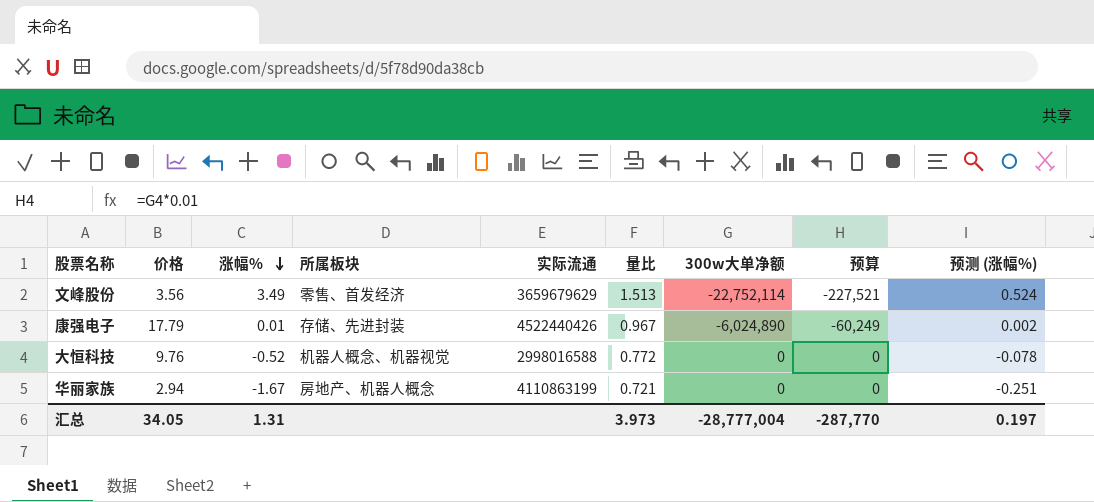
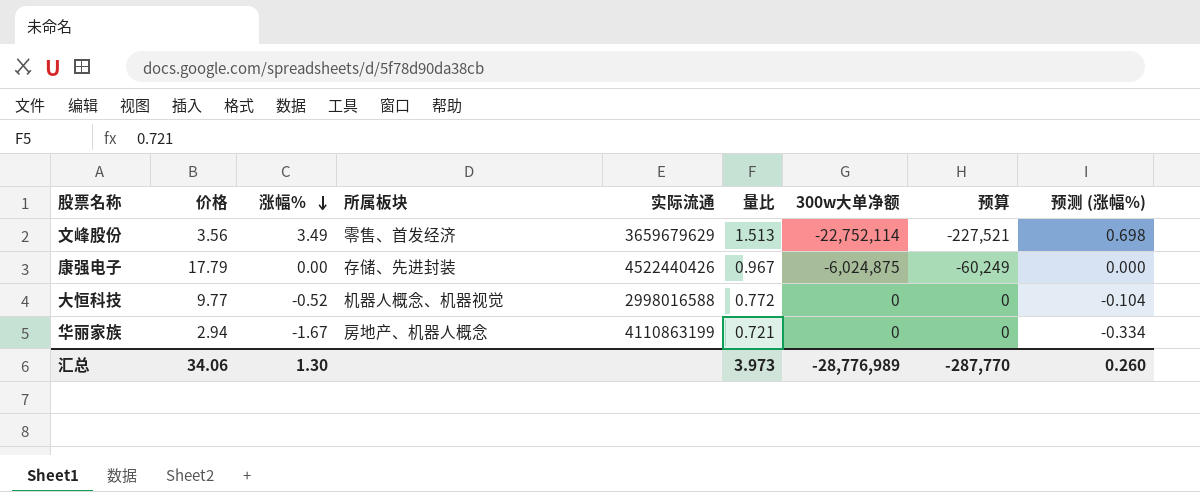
column 预测 (涨幅%) | formula: [涨幅%] * 0.15 -> [涨幅%] * 0.2
康强电子 | 涨幅%: 0.01 -> 0.00
康强电子 | 300w大单净额: -6,024,890 -> -6,024,875
大恒科技 | 价格: 9.76 -> 9.77
汇总 | 价格: 34.05 -> 34.06
汇总 | 涨幅%: 1.31 -> 1.30
汇总 | 300w大单净额: -28,777,004 -> -28,776,989
汇总 | 预测 (涨幅%): 0.197 -> 0.260

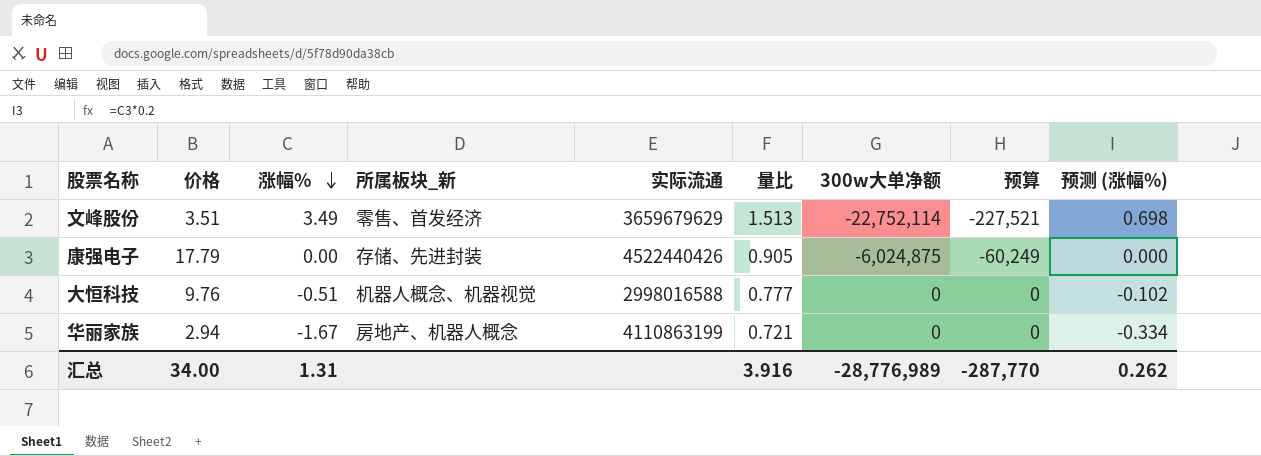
column name: 所属板块 -> 所属板块_新
文峰股份 | 价格: 3.56 -> 3.51
康强电子 | 量比: 0.967 -> 0.905
大恒科技 | 价格: 9.77 -> 9.76
大恒科技 | 涨幅%: -0.52 -> -0.51
大恒科技 | 量比: 0.772 -> 0.777
大恒科技 | 预测 (涨幅%): -0.104 -> -0.102
汇总 | 价格: 34.06 -> 34.00
汇总 | 涨幅%: 1.30 -> 1.31
汇总 | 量比: 3.973 -> 3.916
汇总 | 预测 (涨幅%): 0.260 -> 0.262

